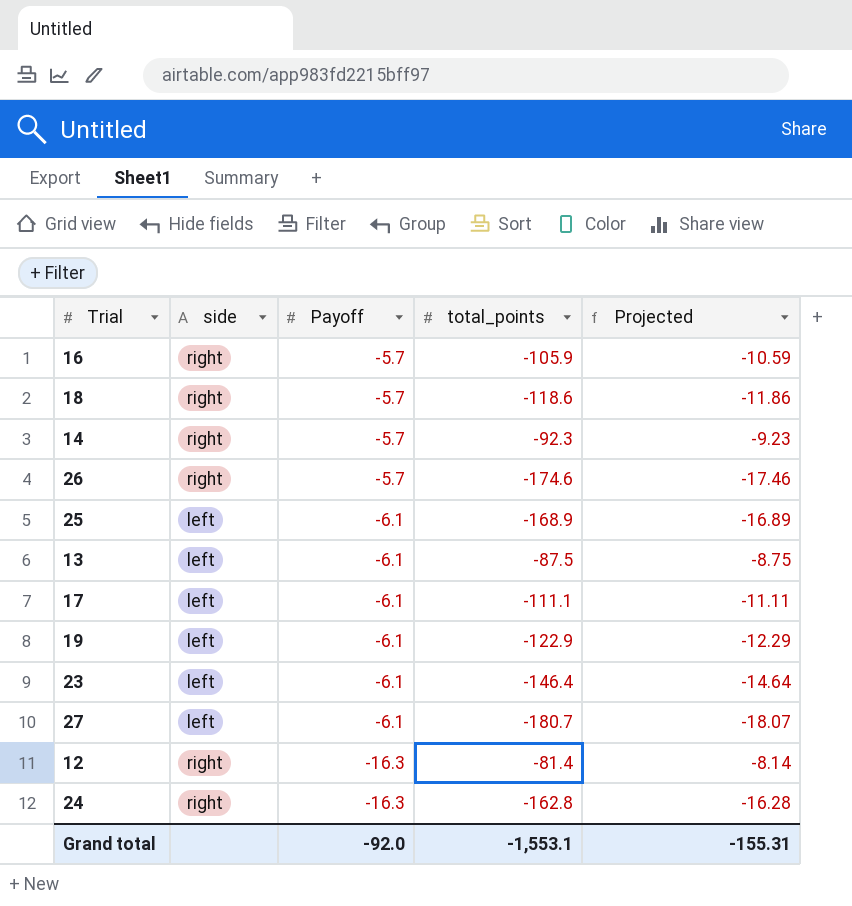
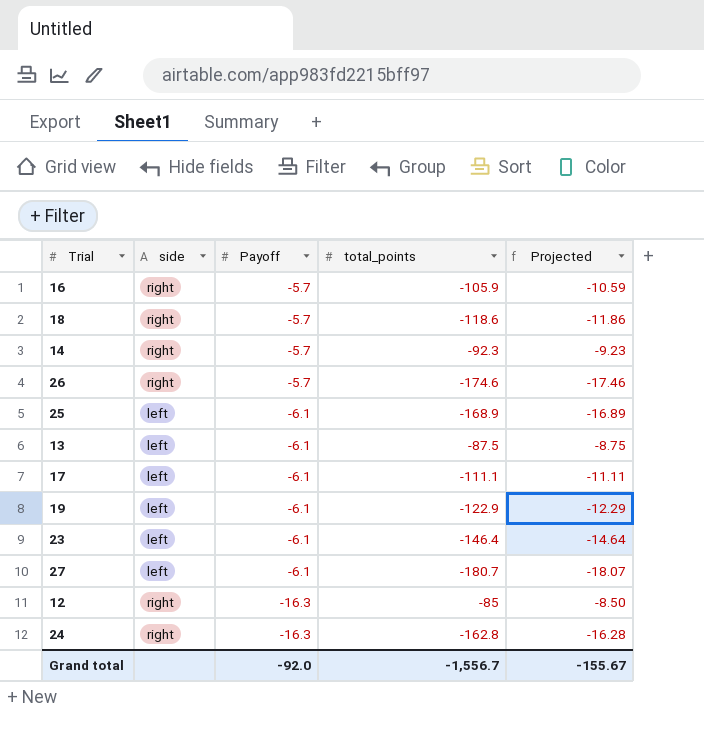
12 | total_points: -81.4 -> -85
12 | Projected: -8.14 -> -8.50
Grand total | total_points: -1,553.1 -> -1,556.7
Grand total | Projected: -155.31 -> -155.67

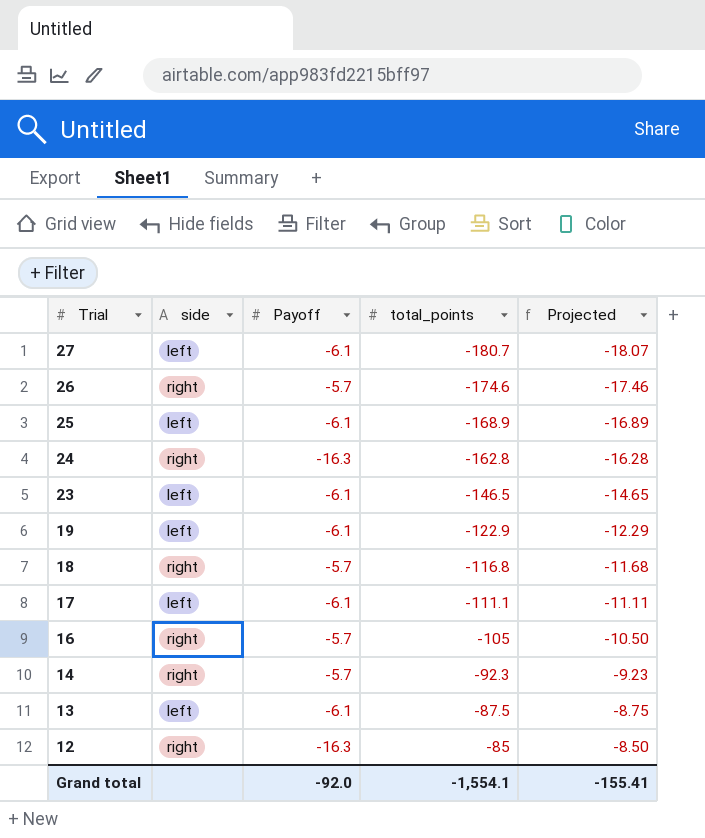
row order: Payoff descending -> Trial descending
23 | total_points: -146.4 -> -146.5
23 | Projected: -14.64 -> -14.65
18 | total_points: -118.6 -> -116.8
18 | Projected: -11.86 -> -11.68
16 | total_points: -105.9 -> -105
16 | Projected: -10.59 -> -10.50
Grand total | total_points: -1,556.7 -> -1,554.1
Grand total | Projected: -155.67 -> -155.41

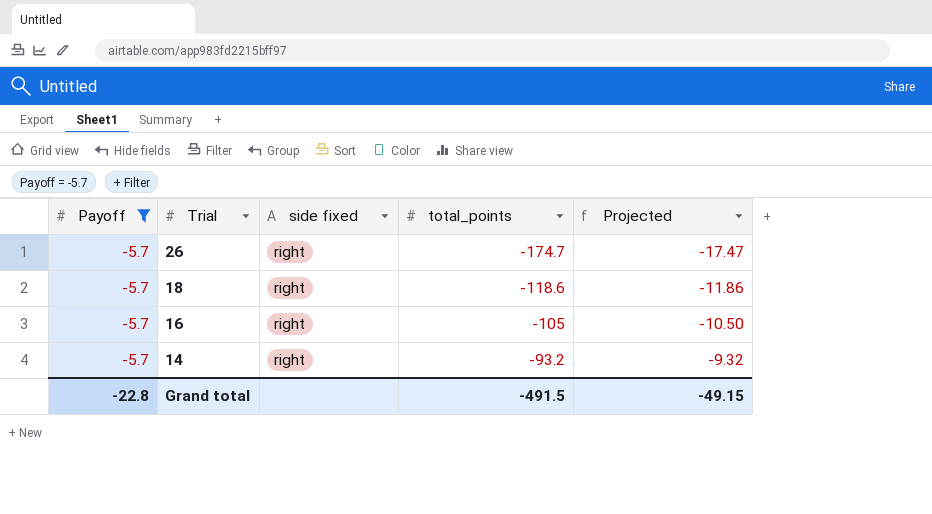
filter: none -> Payoff = -5.7
column Payoff | position: 3 -> 1
column name: side -> side fixed
26 | total_points: -174.6 -> -174.7
26 | Projected: -17.46 -> -17.47
18 | total_points: -116.8 -> -118.6
18 | Projected: -11.68 -> -11.86
14 | total_points: -92.3 -> -93.2
14 | Projected: -9.23 -> -9.32
Grand total | Payoff: -92.0 -> -22.8
Grand total | total_points: -1,554.1 -> -491.5
Grand total | Projected: -155.41 -> -49.15

